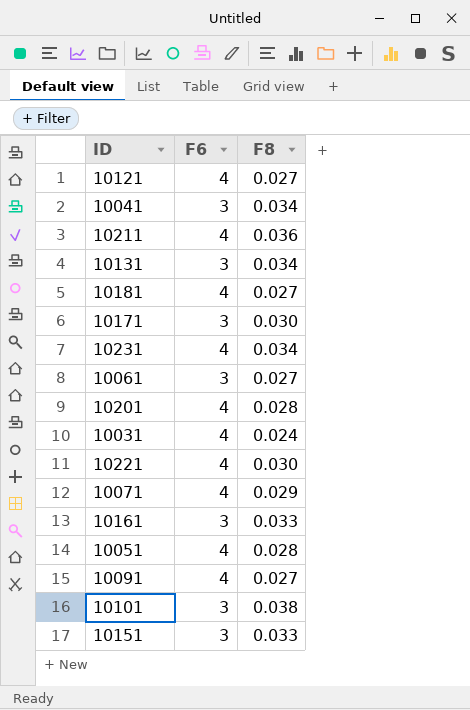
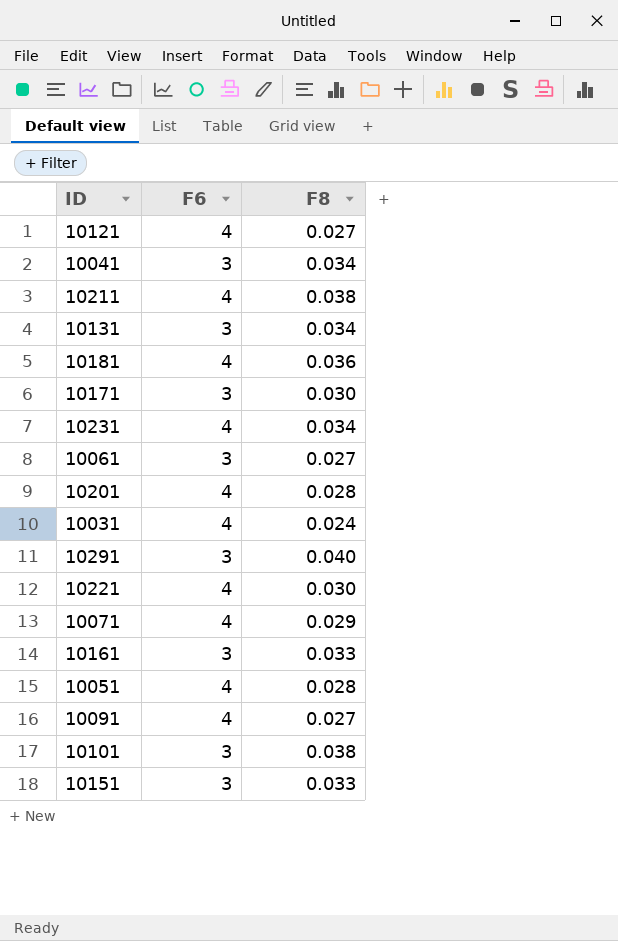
10211 | F8: 0.036 -> 0.038
10181 | F8: 0.027 -> 0.036
row 10291: none -> 3 | 0.040

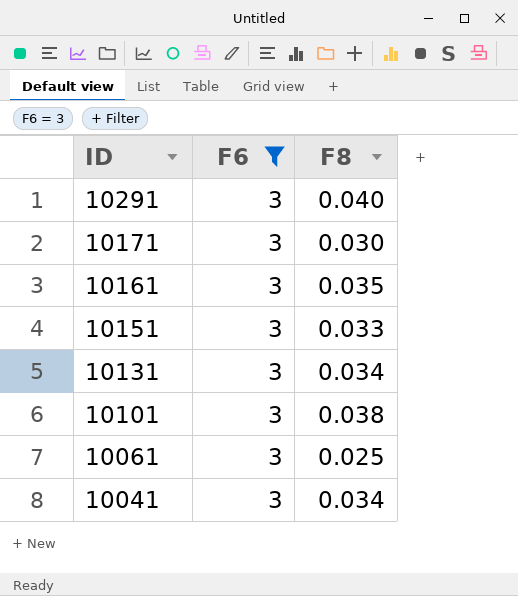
filter: none -> F6 = 3
row order: none -> ID descending
10161 | F8: 0.033 -> 0.035
10061 | F8: 0.027 -> 0.025

